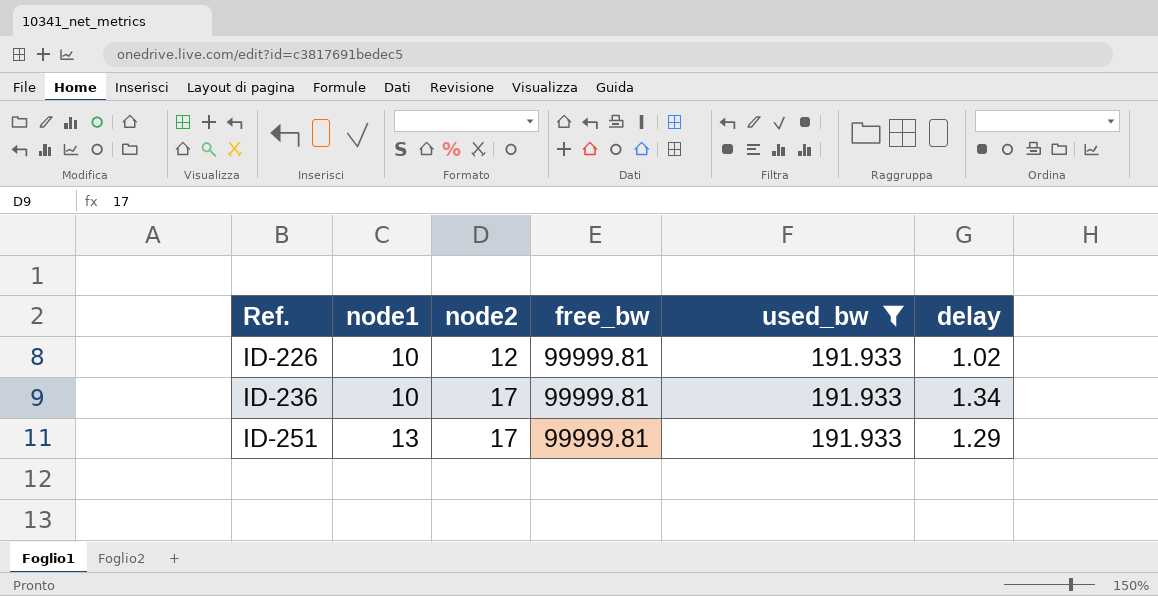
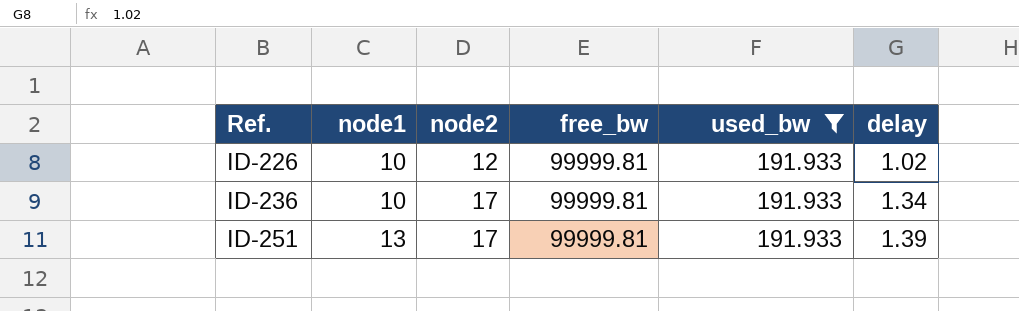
ID-251 | delay: 1.29 -> 1.39

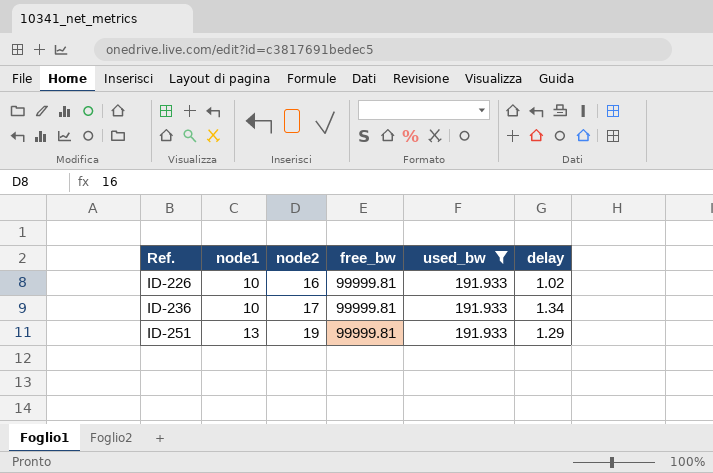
ID-226 | node2: 12 -> 16
ID-251 | node2: 17 -> 19
ID-251 | delay: 1.39 -> 1.29

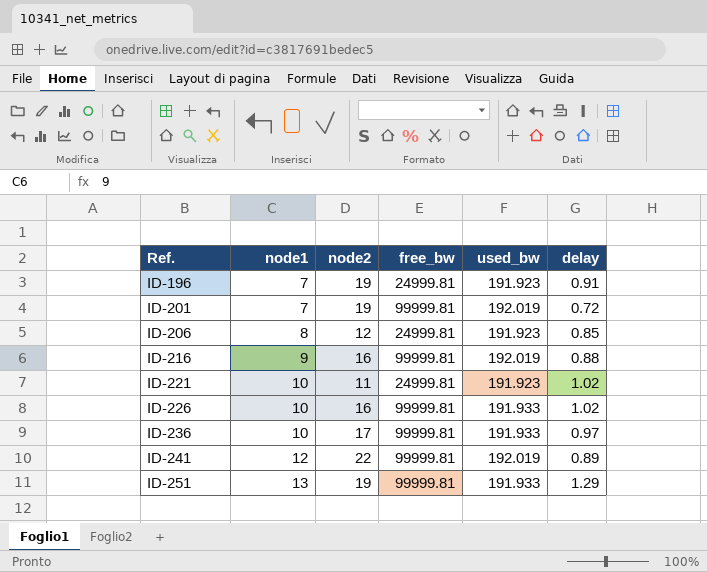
filter: used_bw = 191.933 -> none
ID-236 | delay: 1.34 -> 0.97

